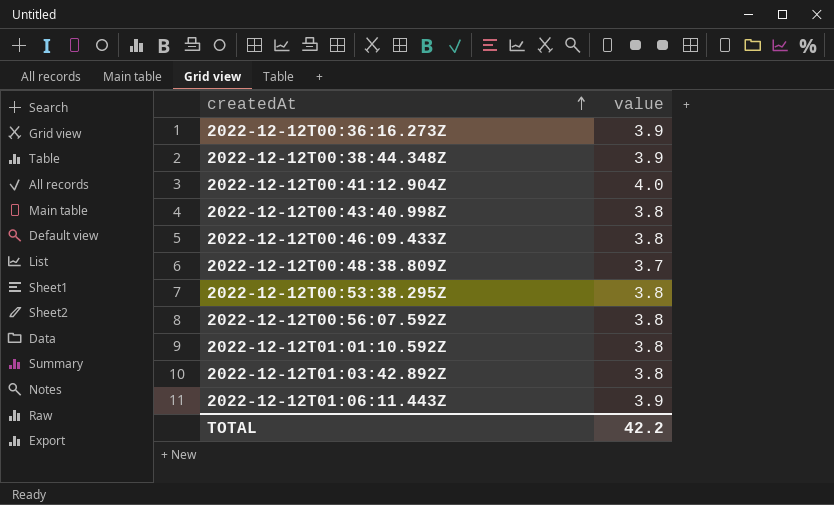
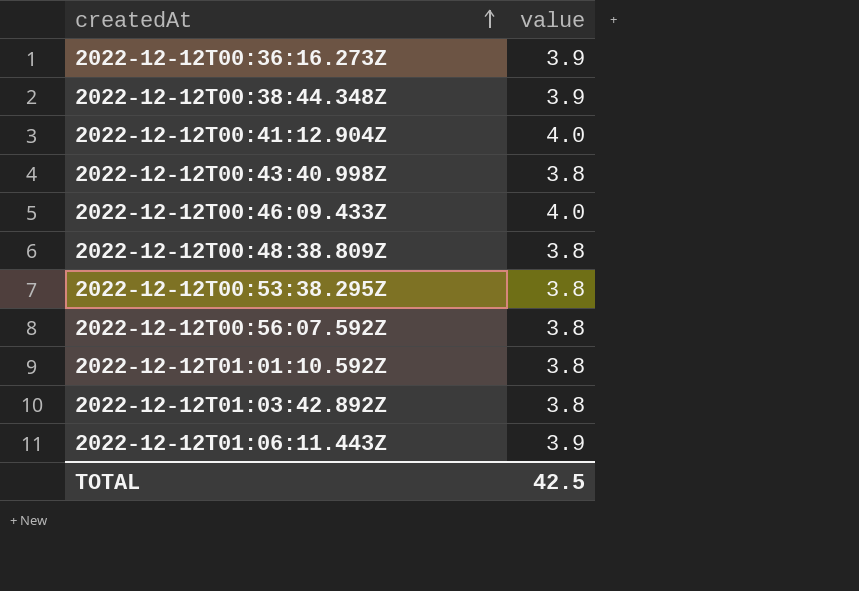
2022-12-12T00:46:09.433Z | value: 3.8 -> 4.0
2022-12-12T00:48:38.809Z | value: 3.7 -> 3.8
TOTAL | value: 42.2 -> 42.5

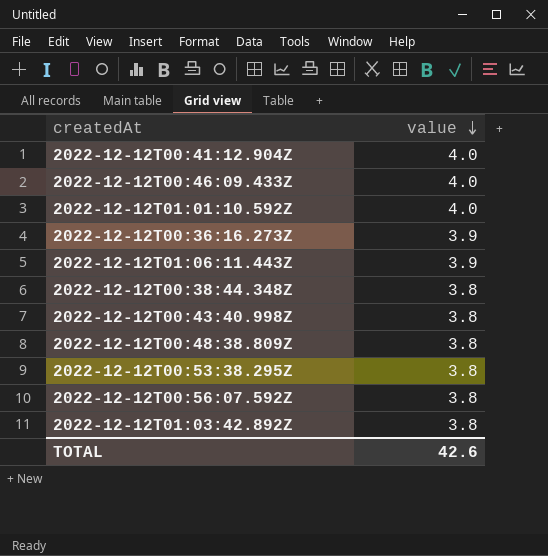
row order: createdAt ascending -> value descending
2022-12-12T01:01:10.592Z | value: 3.8 -> 4.0
2022-12-12T00:38:44.348Z | value: 3.9 -> 3.8
TOTAL | value: 42.5 -> 42.6

